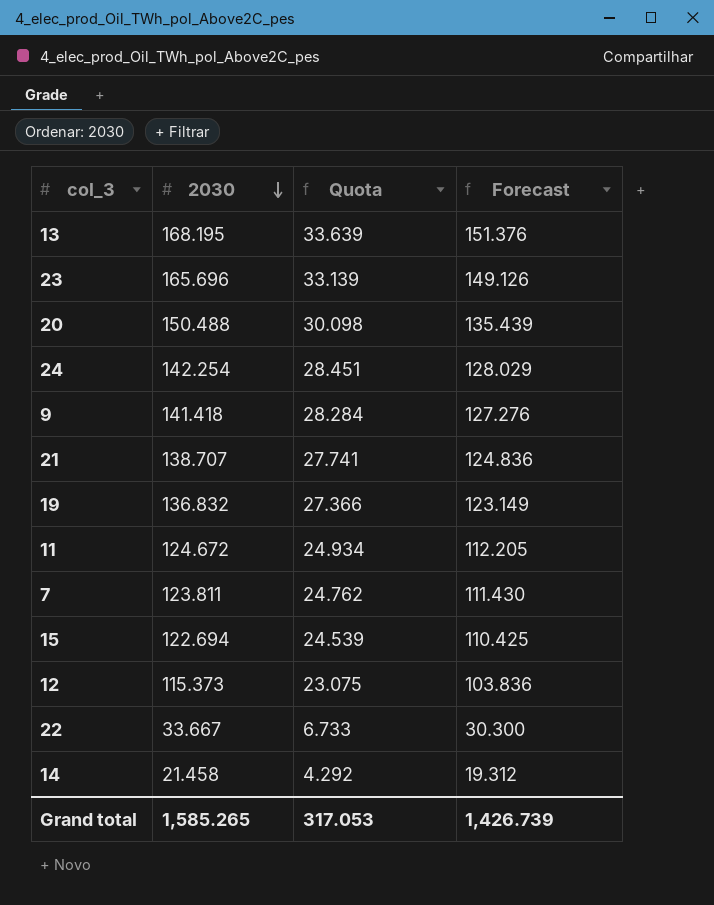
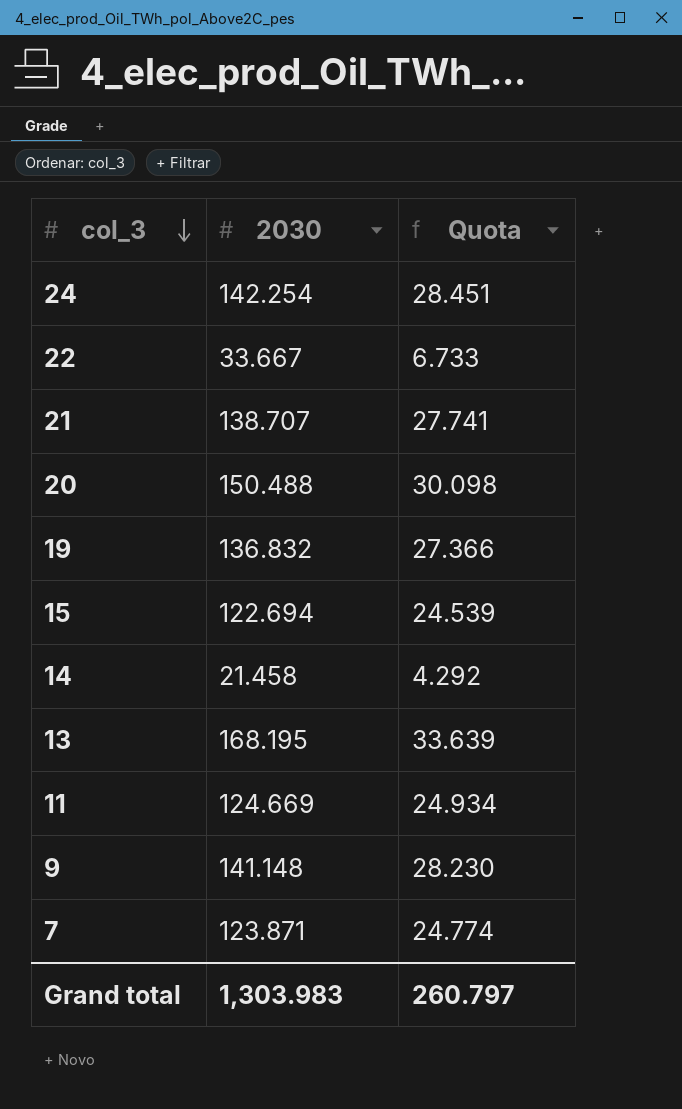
row order: 2030 descending -> col_3 descending
column Forecast | formula: [2030] * 0.9 -> none
row 23: 165.696 | 33.139 | 149.126 -> none
row 12: 115.373 | 23.075 | 103.836 -> none
11 | 2030: 124.672 -> 124.669
9 | 2030: 141.418 -> 141.148
9 | Quota: 28.284 -> 28.230
7 | 2030: 123.811 -> 123.871
7 | Quota: 24.762 -> 24.774
Grand total | 2030: 1,585.265 -> 1,303.983
Grand total | Quota: 317.053 -> 260.797

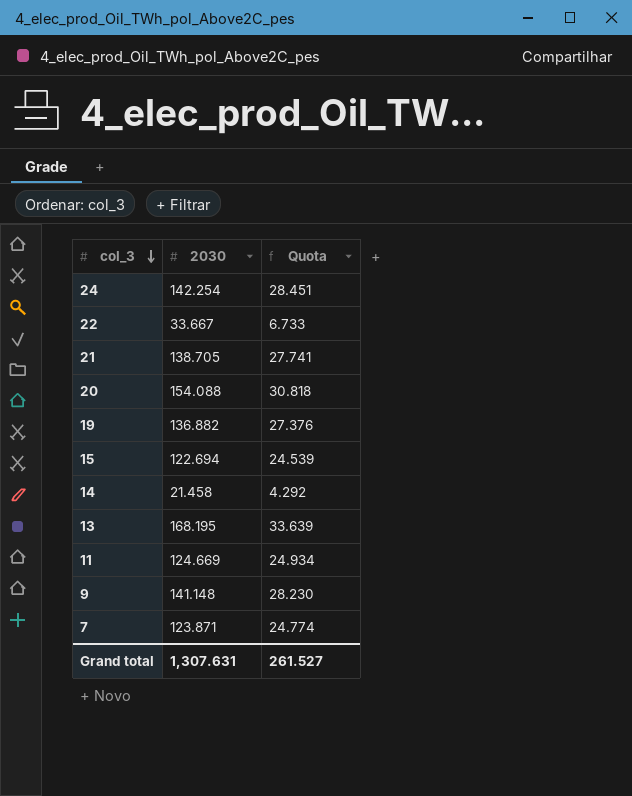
21 | 2030: 138.707 -> 138.705
20 | 2030: 150.488 -> 154.088
20 | Quota: 30.098 -> 30.818
19 | 2030: 136.832 -> 136.882
19 | Quota: 27.366 -> 27.376
Grand total | 2030: 1,303.983 -> 1,307.631
Grand total | Quota: 260.797 -> 261.527

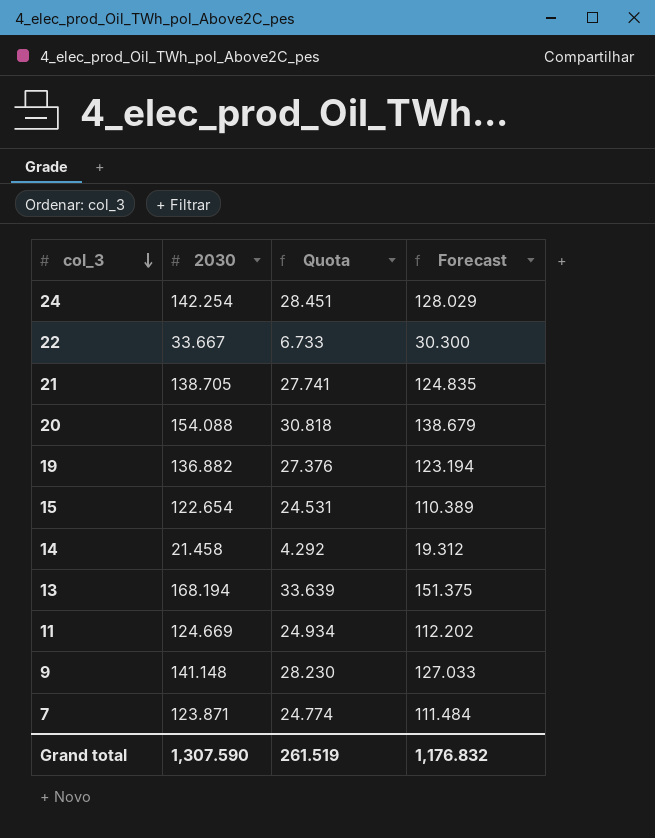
column Forecast | formula: none -> [2030] * 0.9
15 | 2030: 122.694 -> 122.654
15 | Quota: 24.539 -> 24.531
13 | 2030: 168.195 -> 168.194
Grand total | 2030: 1,307.631 -> 1,307.590
Grand total | Quota: 261.527 -> 261.519

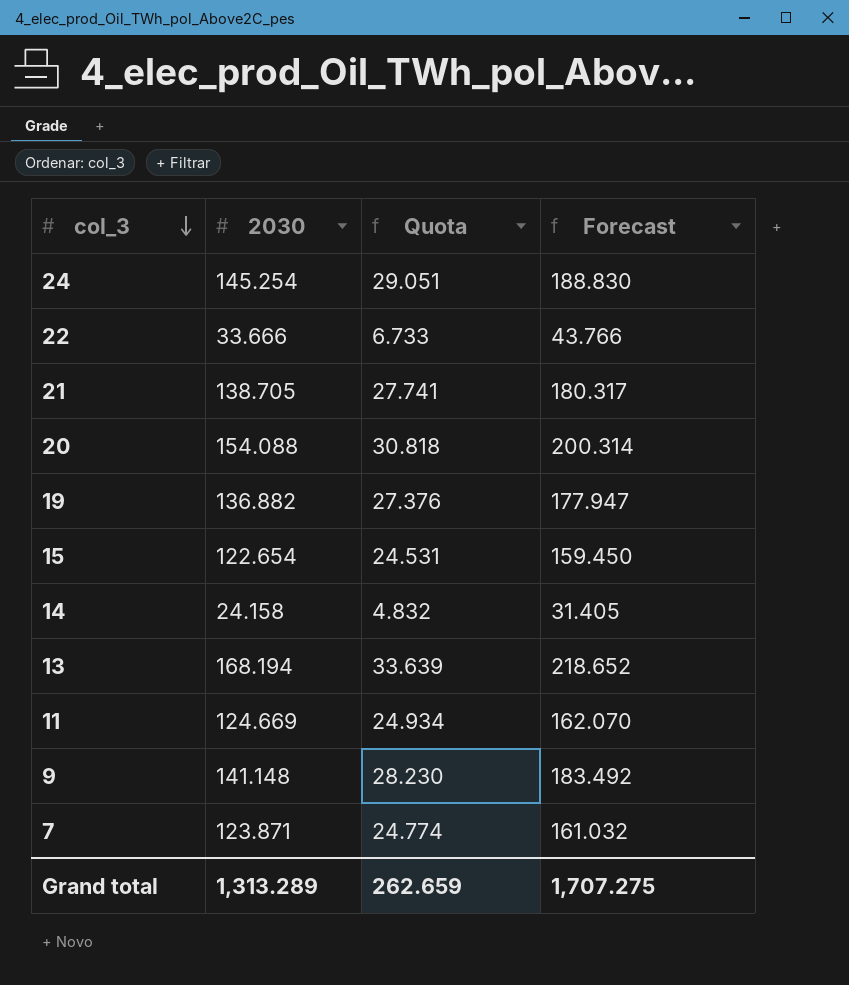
column Forecast | formula: [2030] * 0.9 -> [2030] * 1.3
24 | 2030: 142.254 -> 145.254
24 | Quota: 28.451 -> 29.051
22 | 2030: 33.667 -> 33.666
14 | 2030: 21.458 -> 24.158
14 | Quota: 4.292 -> 4.832
Grand total | 2030: 1,307.590 -> 1,313.289
Grand total | Quota: 261.519 -> 262.659
Grand total | Forecast: 1,176.832 -> 1,707.275

